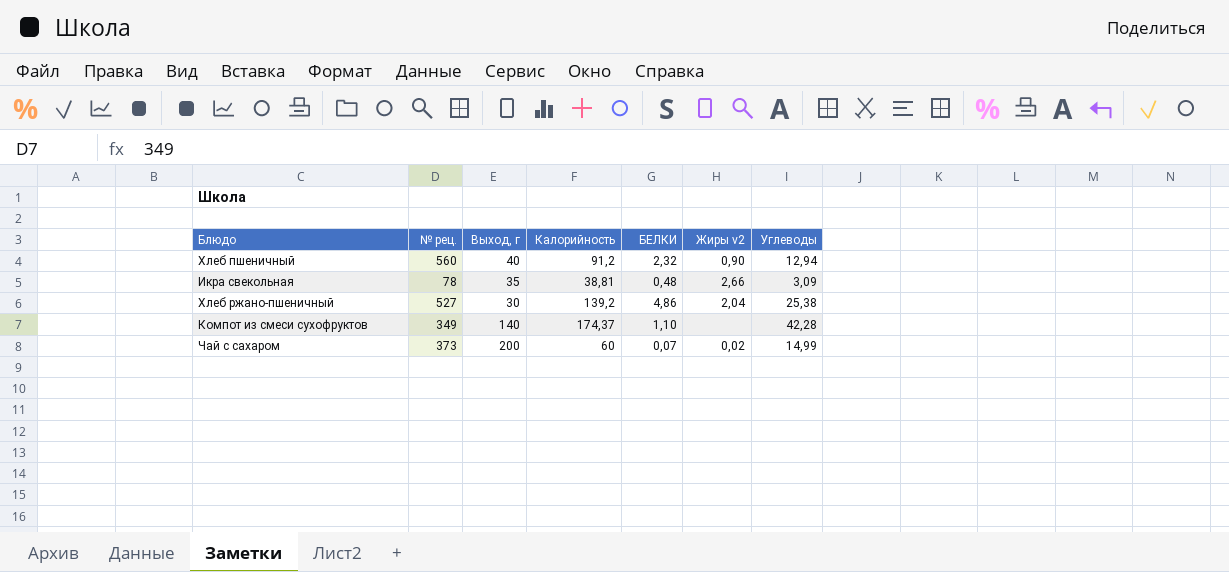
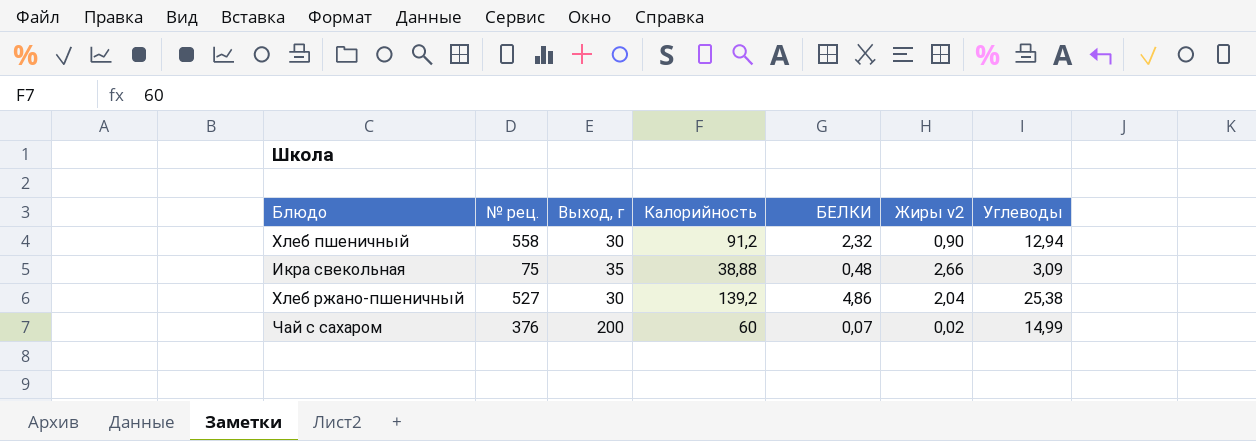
row Компот из смеси сухофруктов: 349 | 140 | 174,37 | 1,10 | none | 42,28 -> none
Хлеб пшеничный | № рец.: 560 -> 558
Хлеб пшеничный | Выход, г: 40 -> 30
Икра свекольная | № рец.: 78 -> 75
Икра свекольная | Калорийность: 38,81 -> 38,88
Чай с сахаром | № рец.: 373 -> 376

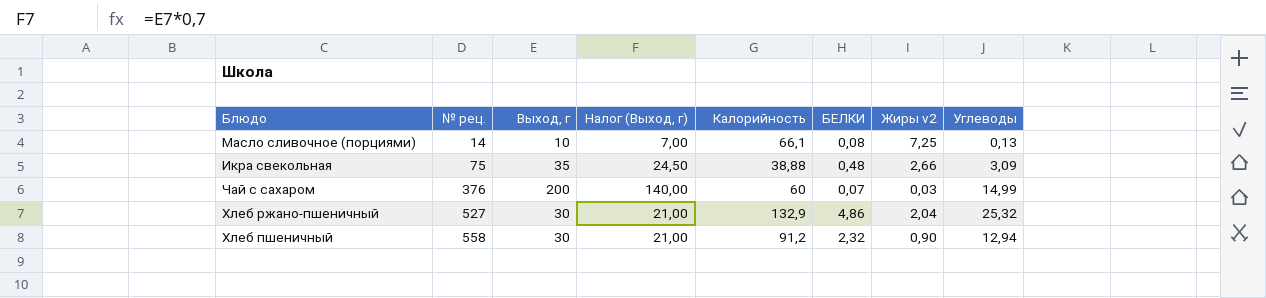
row order: none -> № рец. ascending
column Налог (Выход, г) | formula: none -> [Выход, г] * 0,7
row Масло сливочное (порциями): none -> 14 | 10 | 7,00 | 66,1 | 0,08 | 7,25 | 0,13
Чай с сахаром | Жиры v2: 0,02 -> 0,03
Хлеб ржано-пшеничный | Калорийность: 139,2 -> 132,9
Хлеб ржано-пшеничный | Углеводы: 25,38 -> 25,32

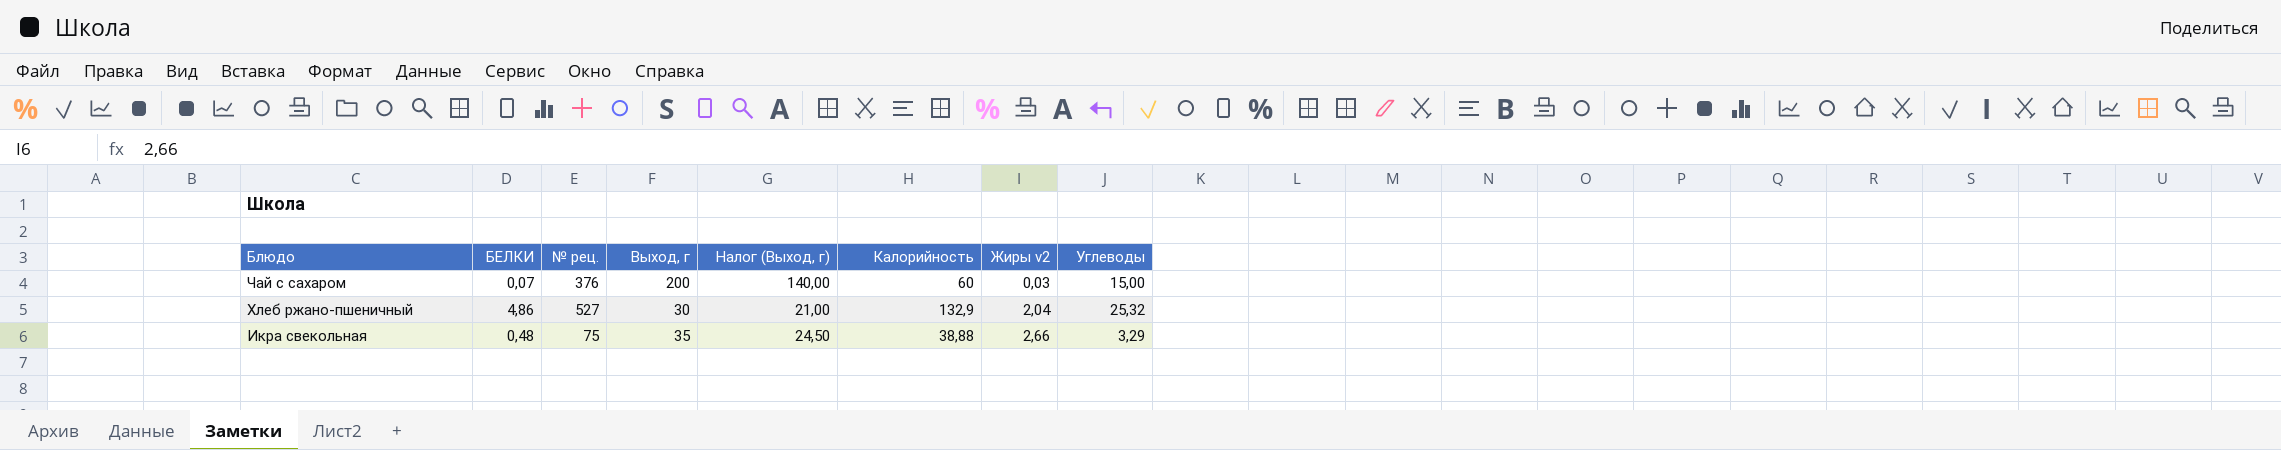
row order: № рец. ascending -> Блюдо descending
column БЕЛКИ | position: 6 -> 2
row Масло сливочное (порциями): 14 | 10 | 7,00 | 66,1 | 0,08 | 7,25 | 0,13 -> none
row Хлеб пшеничный: 558 | 30 | 21,00 | 91,2 | 2,32 | 0,90 | 12,94 -> none
Чай с сахаром | Углеводы: 14,99 -> 15,00
Икра свекольная | Углеводы: 3,09 -> 3,29

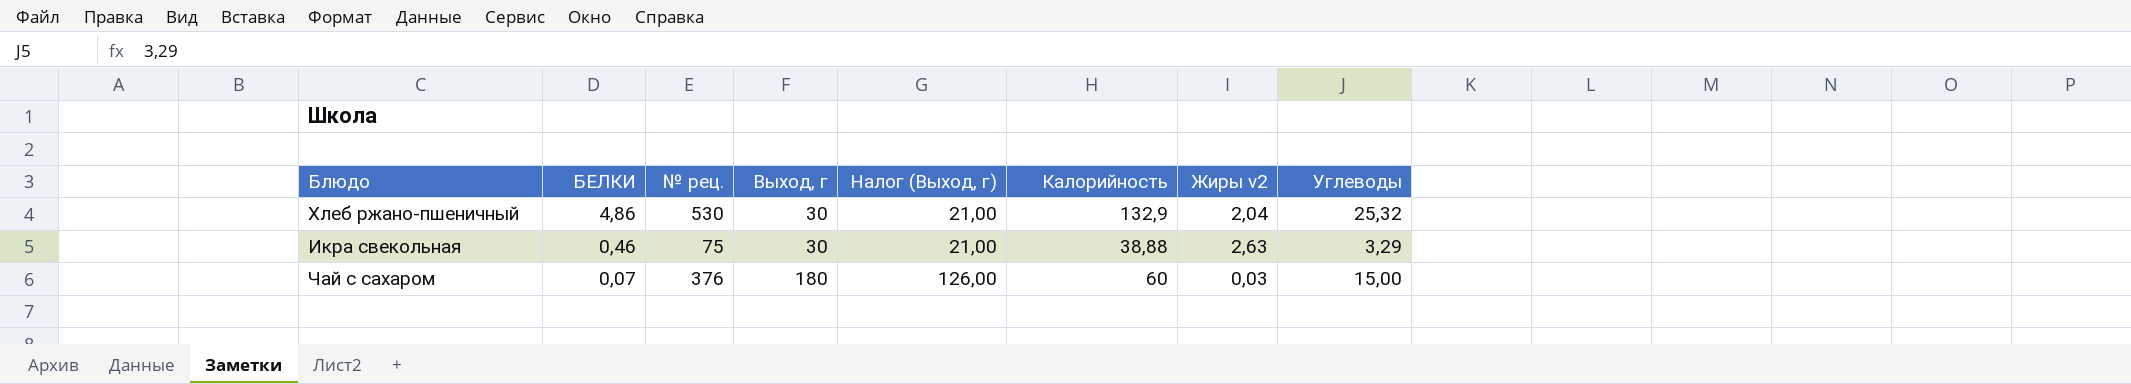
row order: Блюдо descending -> БЕЛКИ descending
Хлеб ржано-пшеничный | № рец.: 527 -> 530
Икра свекольная | БЕЛКИ: 0,48 -> 0,46
Икра свекольная | Выход, г: 35 -> 30
Икра свекольная | Налог (Выход, г): 24,50 -> 21,00
Икра свекольная | Жиры v2: 2,66 -> 2,63
Чай с сахаром | Выход, г: 200 -> 180
Чай с сахаром | Налог (Выход, г): 140,00 -> 126,00

